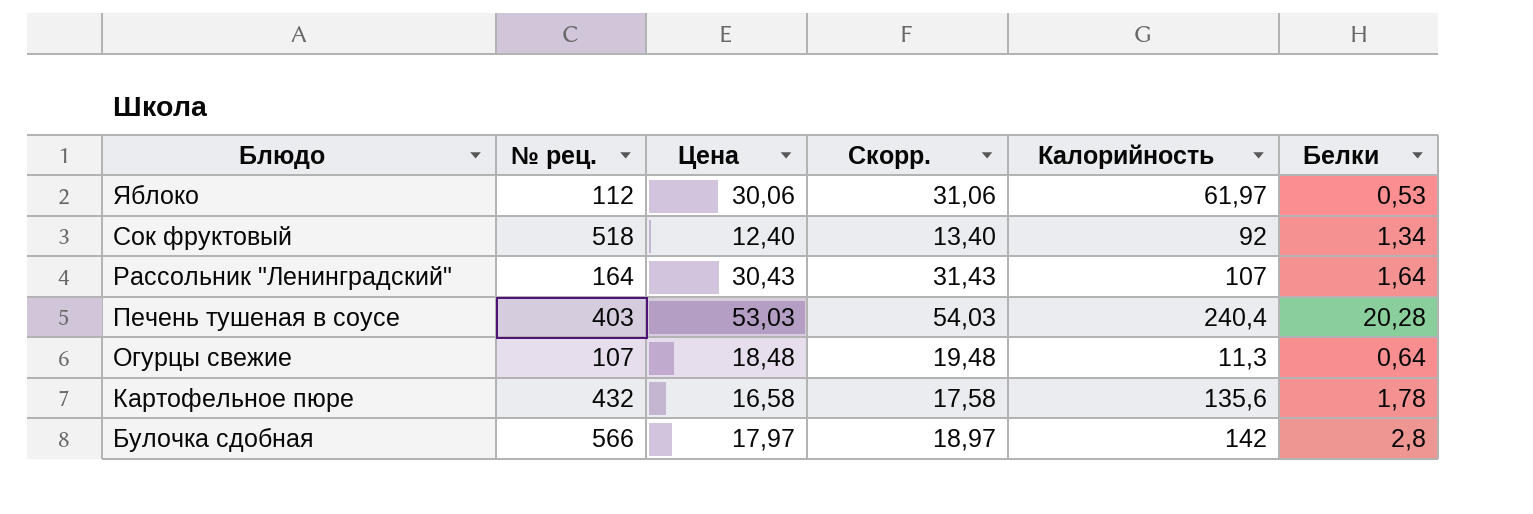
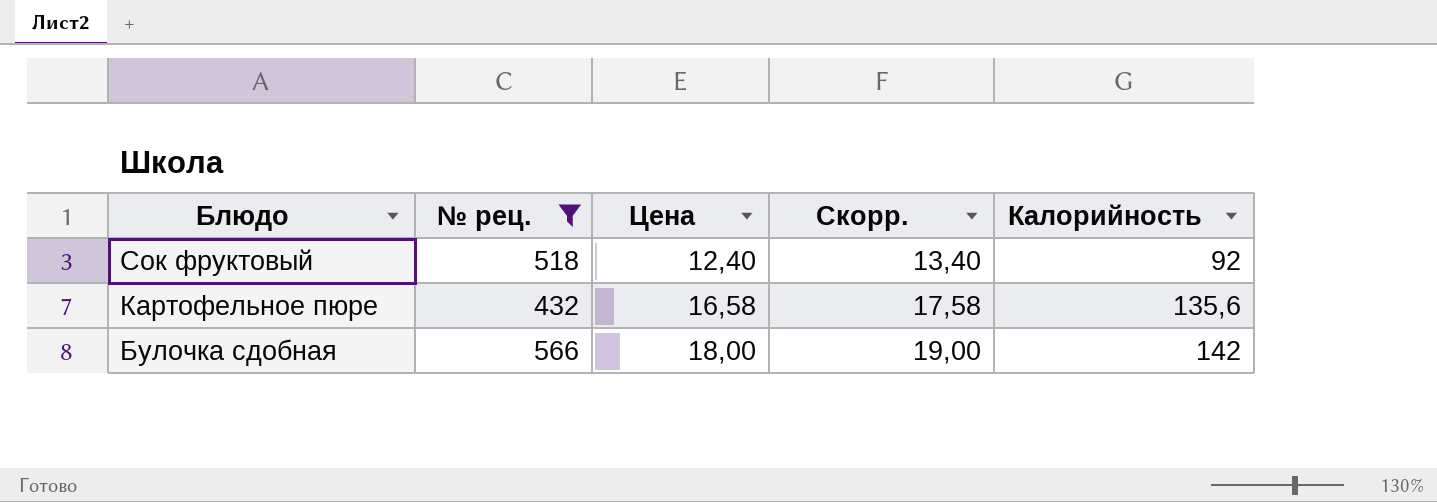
filter: none -> № рец. >= 432
column Белки | position: 6 -> none
Булочка сдобная | Цена: 17,97 -> 18,00
Булочка сдобная | Скорр.: 18,97 -> 19,00

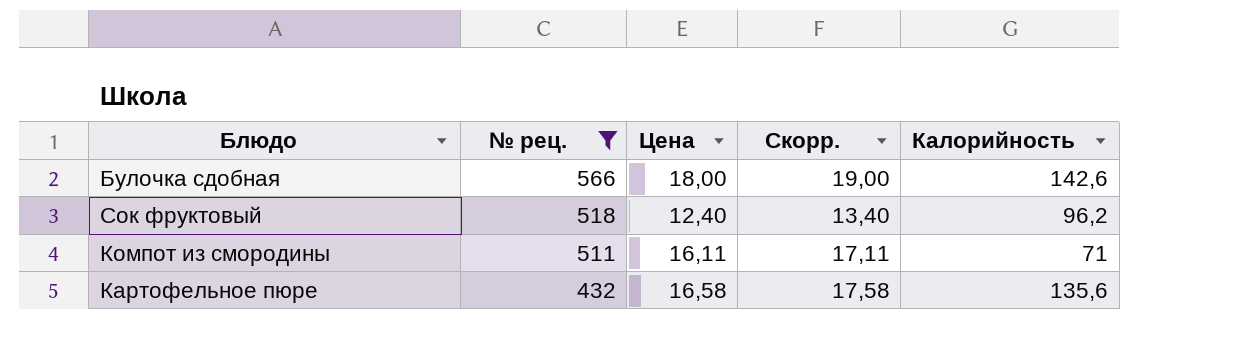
row order: Блюдо descending -> № рец. descending
Булочка сдобная | Калорийность: 142 -> 142,6
Сок фруктовый | Калорийность: 92 -> 96,2
row Компот из смородины: none -> 511 | 16,11 | 17,11 | 71

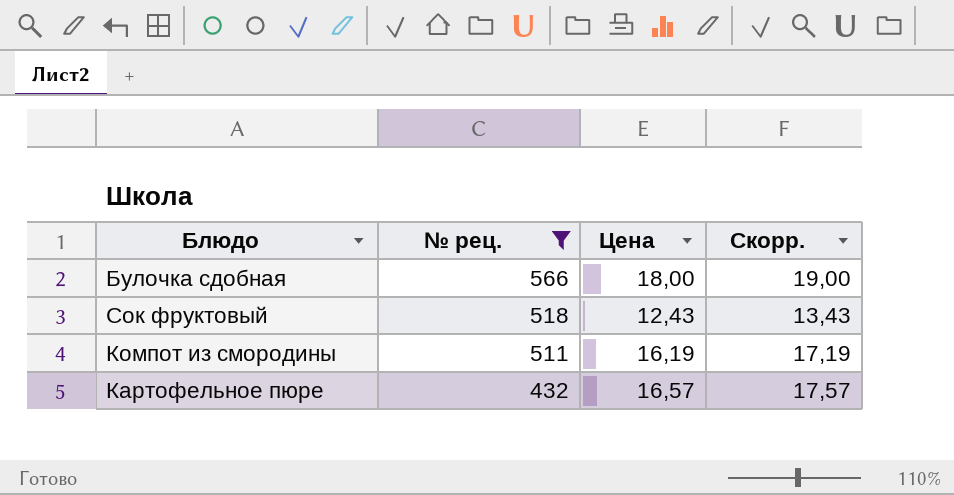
column Калорийность | position: 5 -> none
Сок фруктовый | Цена: 12,40 -> 12,43
Сок фруктовый | Скорр.: 13,40 -> 13,43
Компот из смородины | Цена: 16,11 -> 16,19
Компот из смородины | Скорр.: 17,11 -> 17,19
Картофельное пюре | Цена: 16,58 -> 16,57
Картофельное пюре | Скорр.: 17,58 -> 17,57

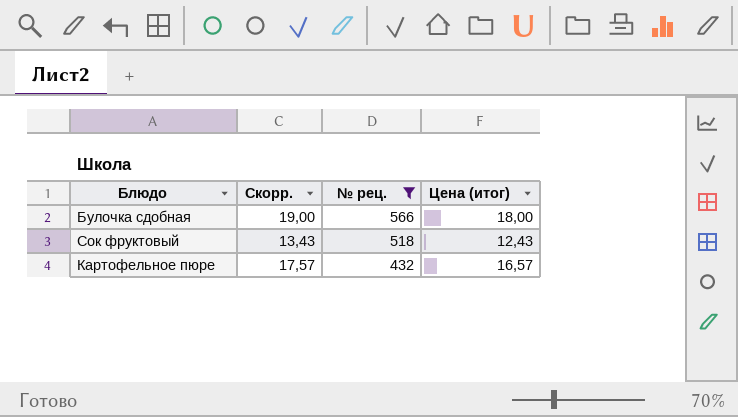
column Скорр. | position: 4 -> 2
column name: Цена -> Цена (итог)
row Компот из смородины: 511 | 16,19 | 17,19 -> none

